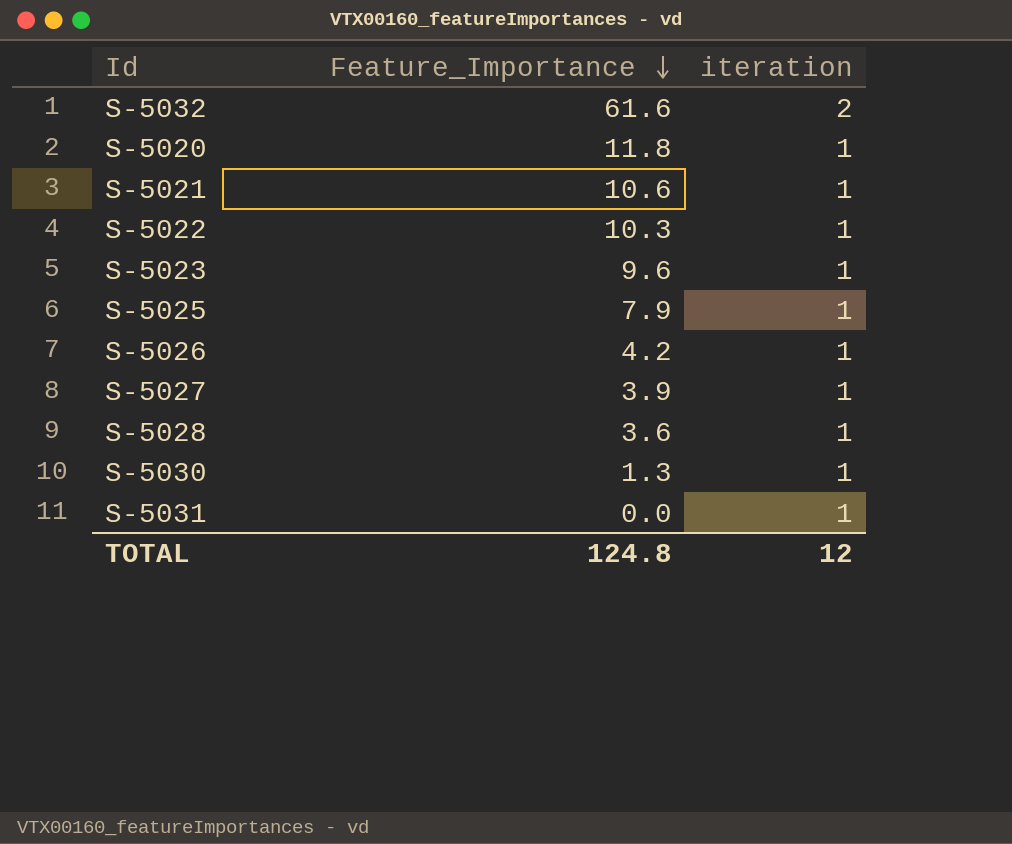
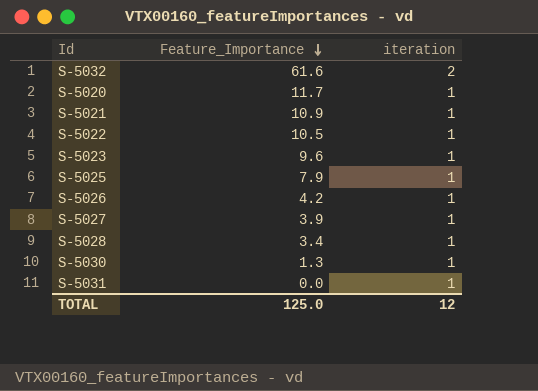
S-5020 | Feature_Importance: 11.8 -> 11.7
S-5021 | Feature_Importance: 10.6 -> 10.9
S-5022 | Feature_Importance: 10.3 -> 10.5
S-5028 | Feature_Importance: 3.6 -> 3.4
TOTAL | Feature_Importance: 124.8 -> 125.0

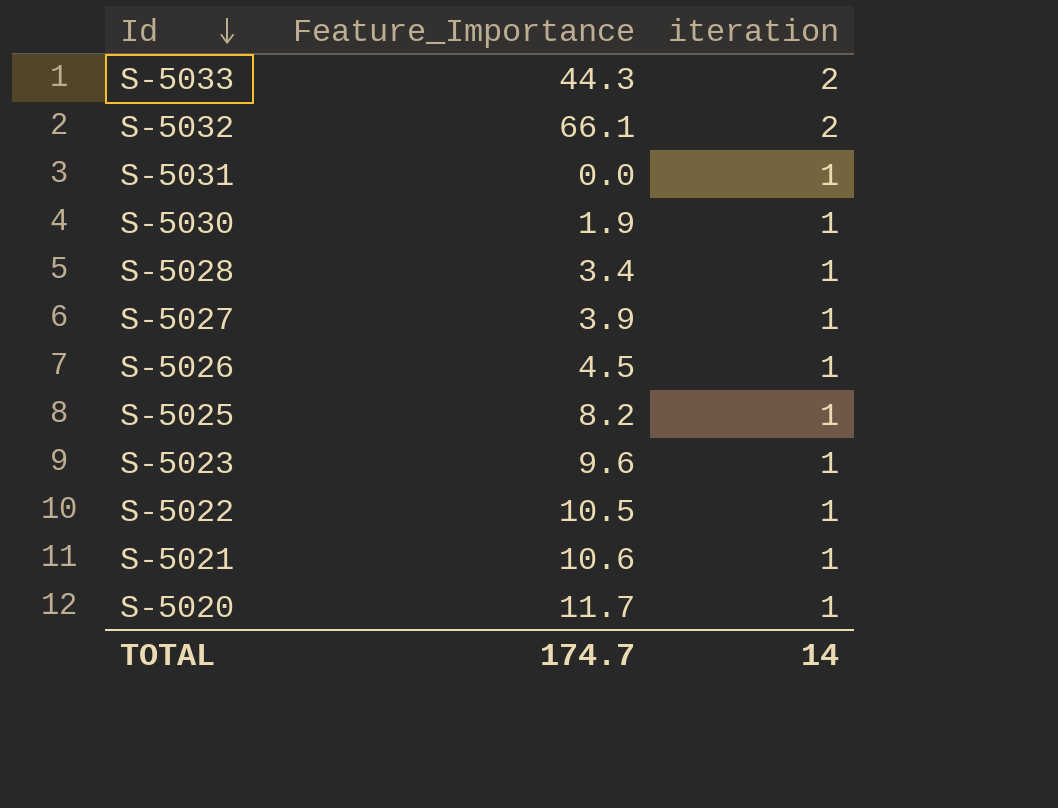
row order: Feature_Importance descending -> Id descending
row S-5033: none -> 44.3 | 2
S-5032 | Feature_Importance: 61.6 -> 66.1
S-5030 | Feature_Importance: 1.3 -> 1.9
S-5026 | Feature_Importance: 4.2 -> 4.5
S-5025 | Feature_Importance: 7.9 -> 8.2
S-5021 | Feature_Importance: 10.9 -> 10.6
TOTAL | Feature_Importance: 125.0 -> 174.7
TOTAL | iteration: 12 -> 14

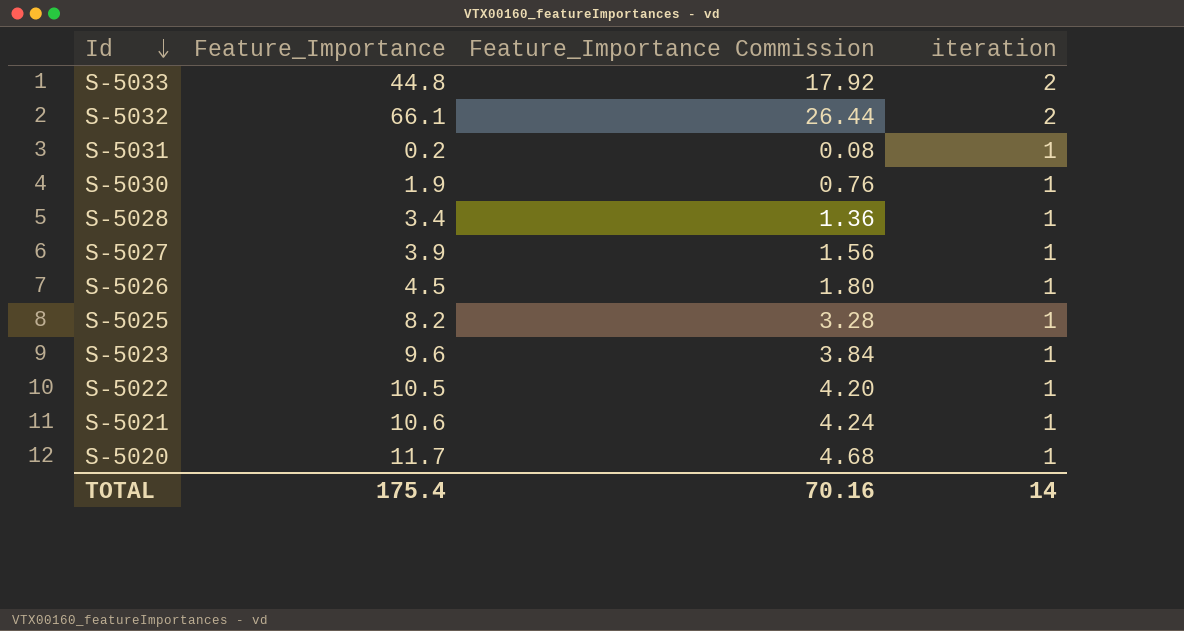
column Feature_Importance Commission | formula: none -> [Feature_Importance] * 0.4
S-5033 | Feature_Importance: 44.3 -> 44.8
S-5031 | Feature_Importance: 0.0 -> 0.2
TOTAL | Feature_Importance: 174.7 -> 175.4

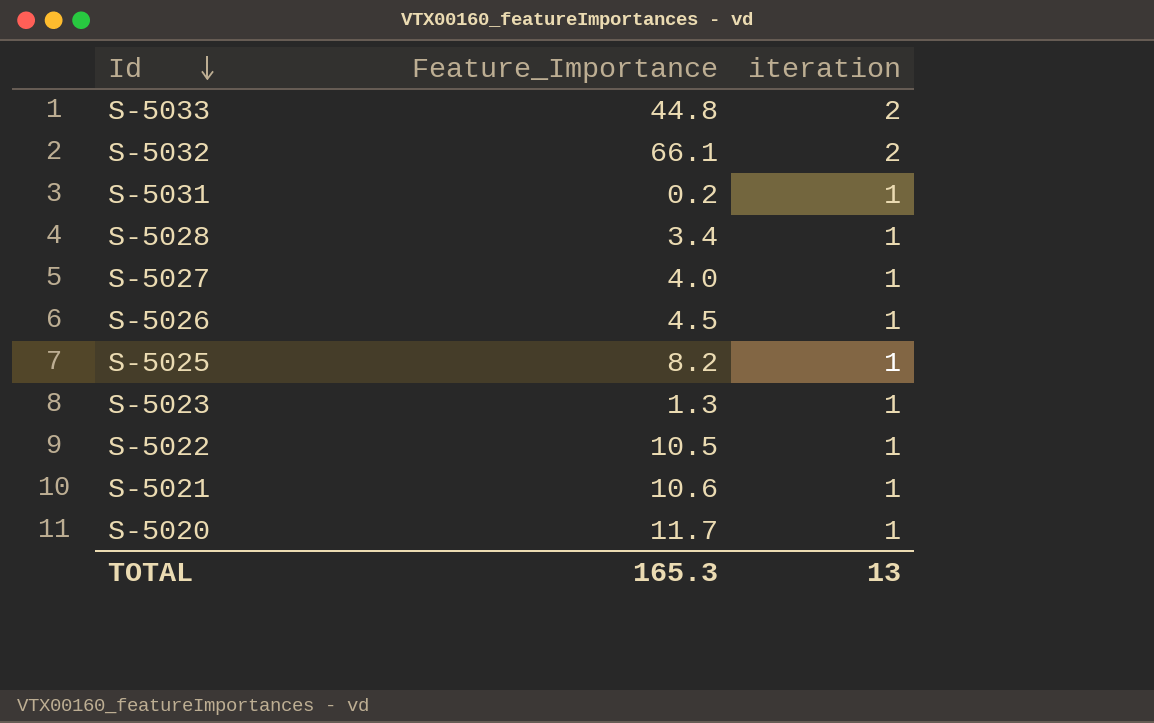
column Feature_Importance Commission | formula: [Feature_Importance] * 0.4 -> none
row S-5030: 1.9 | 0.76 | 1 -> none
S-5027 | Feature_Importance: 3.9 -> 4.0
S-5023 | Feature_Importance: 9.6 -> 1.3
TOTAL | Feature_Importance: 175.4 -> 165.3
TOTAL | iteration: 14 -> 13

